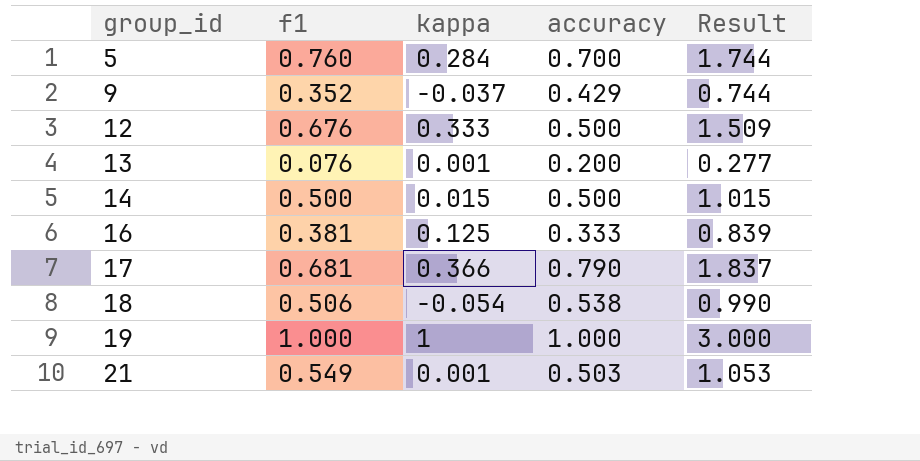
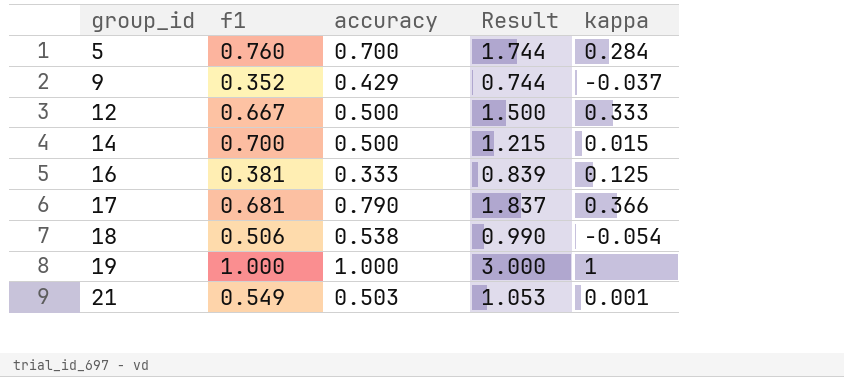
column kappa | position: 3 -> 5
row 13: 0.076 | 0.001 | 0.200 | 0.277 -> none
12 | f1: 0.676 -> 0.667
12 | Result: 1.509 -> 1.500
14 | f1: 0.500 -> 0.700
14 | Result: 1.015 -> 1.215

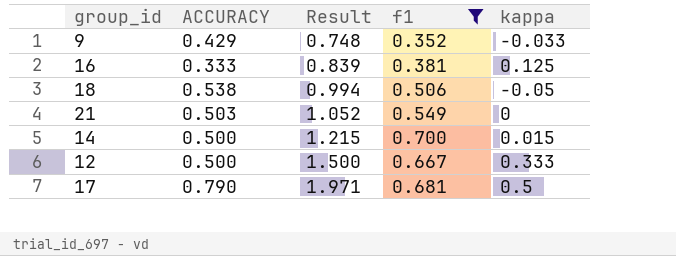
filter: none -> f1 <= 0.700
row order: group_id ascending -> Result ascending
column name: accuracy -> ACCURACY
column f1 | position: 2 -> 4
9 | Result: 0.744 -> 0.748
9 | kappa: -0.037 -> -0.033
18 | Result: 0.990 -> 0.994
18 | kappa: -0.054 -> -0.05
21 | Result: 1.053 -> 1.052
21 | kappa: 0.001 -> 0
17 | Result: 1.837 -> 1.971
17 | kappa: 0.366 -> 0.5

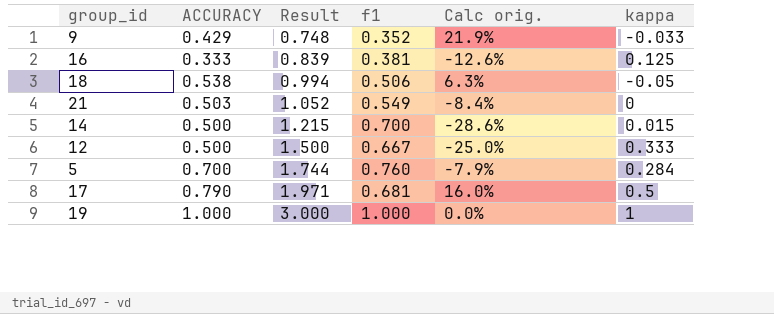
filter: f1 <= 0.700 -> none
column Calc orig. | formula: none -> ([ACCURACY] - [f1]) / [f1]

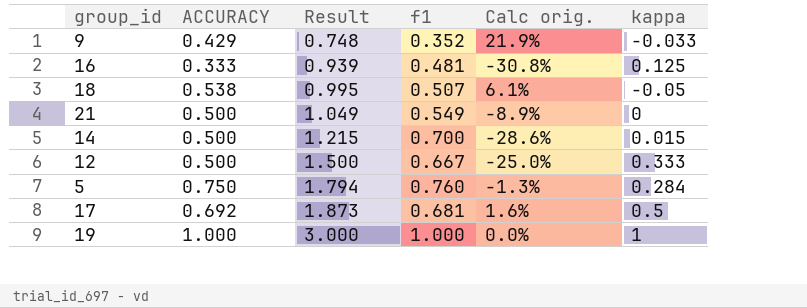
16 | Result: 0.839 -> 0.939
16 | f1: 0.381 -> 0.481
16 | Calc orig.: -12.6% -> -30.8%
18 | Result: 0.994 -> 0.995
18 | f1: 0.506 -> 0.507
18 | Calc orig.: 6.3% -> 6.1%
21 | ACCURACY: 0.503 -> 0.500
21 | Result: 1.052 -> 1.049
21 | Calc orig.: -8.4% -> -8.9%
5 | ACCURACY: 0.700 -> 0.750
5 | Result: 1.744 -> 1.794
5 | Calc orig.: -7.9% -> -1.3%
17 | ACCURACY: 0.790 -> 0.692
17 | Result: 1.971 -> 1.873
17 | Calc orig.: 16.0% -> 1.6%

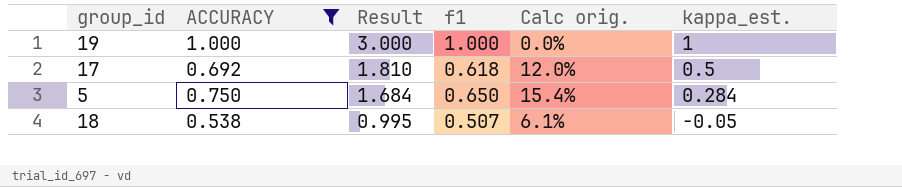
filter: none -> ACCURACY >= 0.538
row order: Result ascending -> Result descending
column name: kappa -> kappa_est.
17 | Result: 1.873 -> 1.810
17 | f1: 0.681 -> 0.618
17 | Calc orig.: 1.6% -> 12.0%
5 | Result: 1.794 -> 1.684
5 | f1: 0.760 -> 0.650
5 | Calc orig.: -1.3% -> 15.4%

